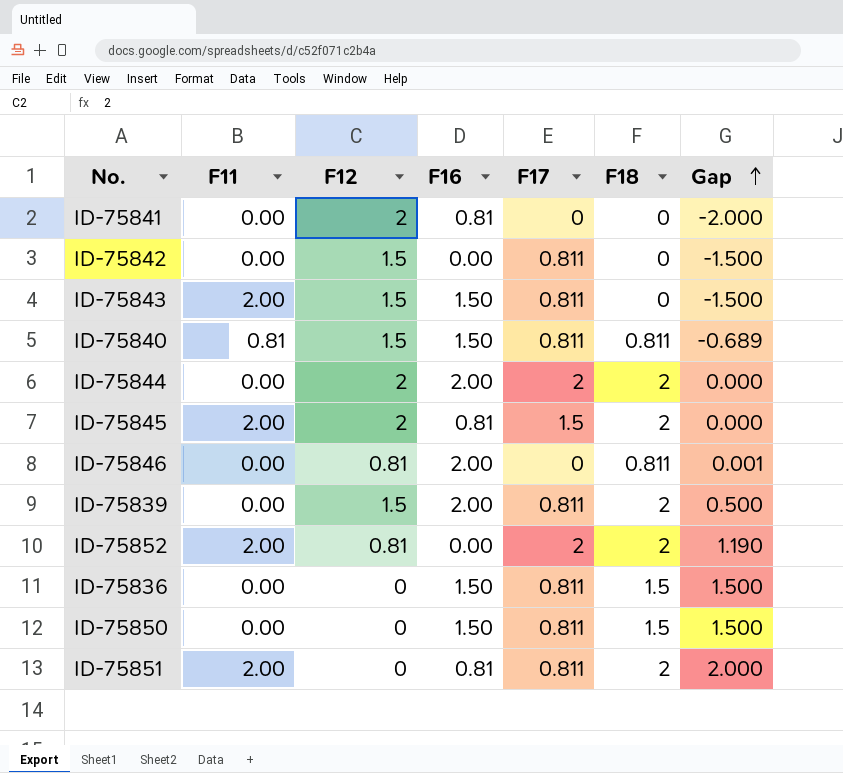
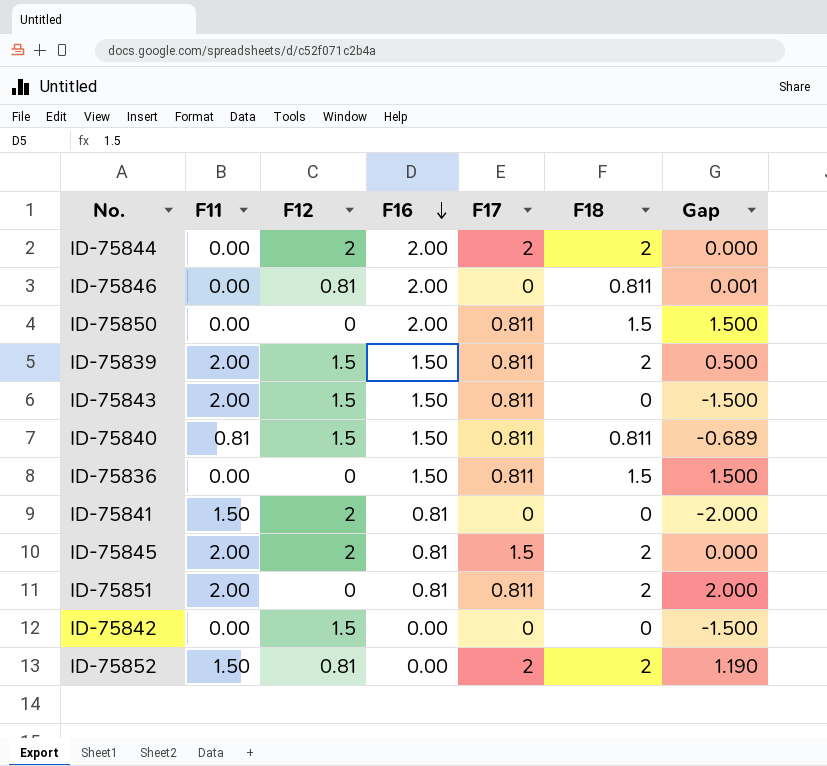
row order: Gap ascending -> F16 descending
ID-75850 | F16: 1.50 -> 2.00
ID-75839 | F11: 0.00 -> 2.00
ID-75839 | F16: 2.00 -> 1.50
ID-75841 | F11: 0.00 -> 1.50
ID-75842 | F17: 0.811 -> 0
ID-75852 | F11: 2.00 -> 1.50

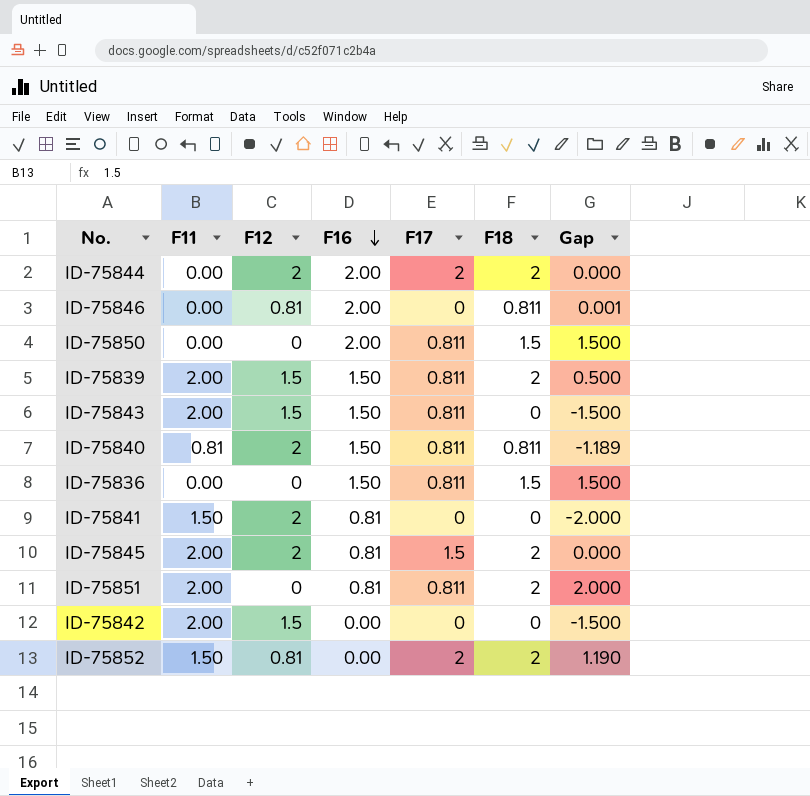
ID-75840 | F12: 1.5 -> 2
ID-75840 | Gap: -0.689 -> -1.189
ID-75842 | F11: 0.00 -> 2.00

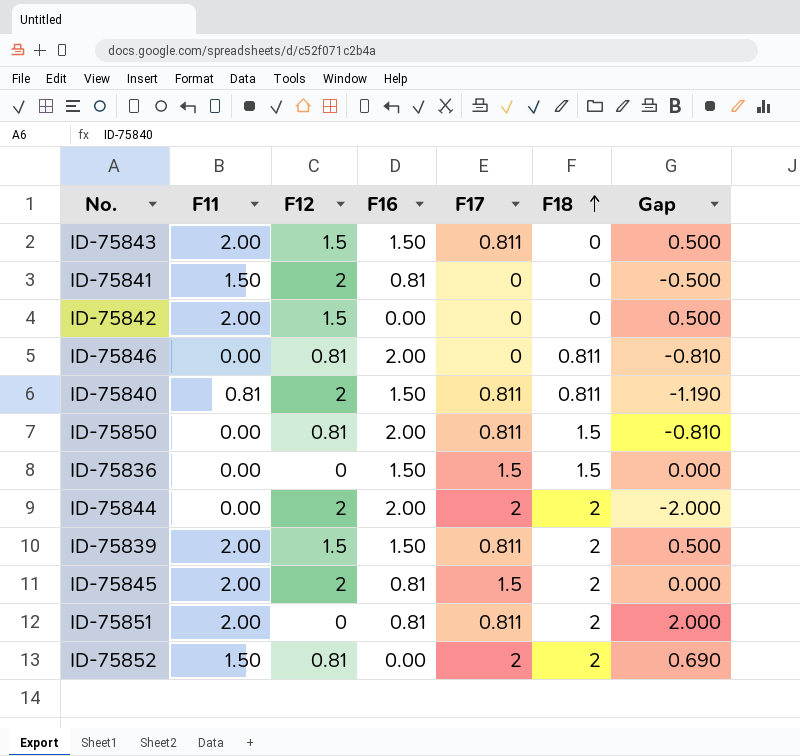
row order: F16 descending -> F18 ascending
column Gap | formula: [F18] - [F12] -> [F11] - [F12]
ID-75850 | F12: 0 -> 0.81
ID-75836 | F17: 0.811 -> 1.5

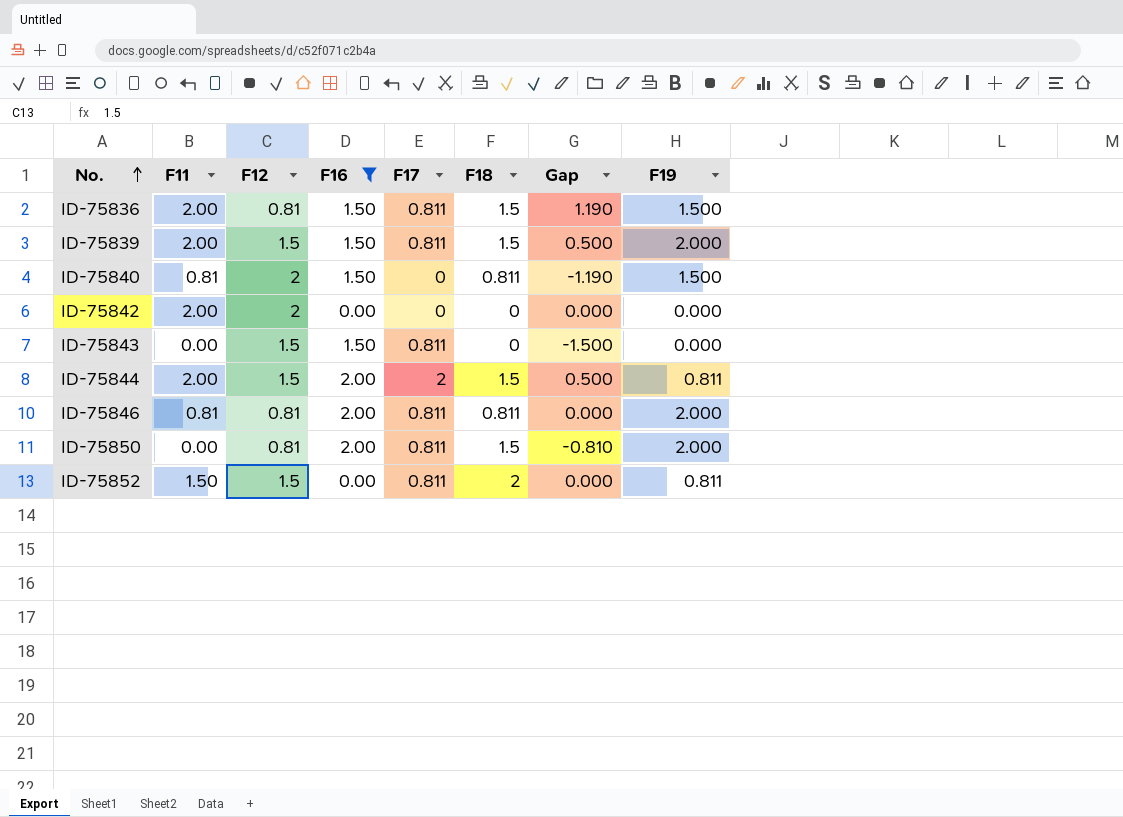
filter: none -> F16 != 0.81
row order: F18 ascending -> No. ascending
column F19 | position: none -> 8
ID-75836 | F11: 0.00 -> 2.00
ID-75836 | F12: 0 -> 0.81
ID-75836 | F17: 1.5 -> 0.811
ID-75836 | Gap: 0.000 -> 1.190
ID-75839 | F18: 2 -> 1.5
ID-75840 | F17: 0.811 -> 0
ID-75842 | F12: 1.5 -> 2
ID-75842 | Gap: 0.500 -> 0.000
ID-75843 | F11: 2.00 -> 0.00
ID-75843 | Gap: 0.500 -> -1.500
ID-75844 | F11: 0.00 -> 2.00
ID-75844 | F12: 2 -> 1.5
ID-75844 | F18: 2 -> 1.5
ID-75844 | Gap: -2.000 -> 0.500
ID-75846 | F11: 0.00 -> 0.81
ID-75846 | F17: 0 -> 0.811
ID-75846 | Gap: -0.810 -> 0.000
ID-75852 | F12: 0.81 -> 1.5
ID-75852 | F17: 2 -> 0.811
ID-75852 | Gap: 0.690 -> 0.000

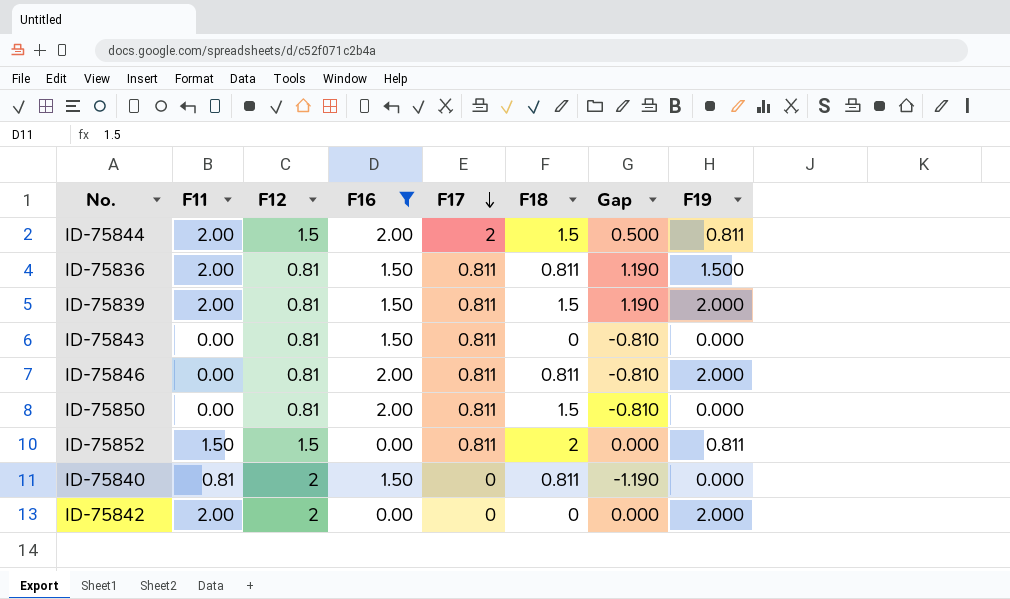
row order: No. ascending -> F17 descending
ID-75836 | F18: 1.5 -> 0.811
ID-75839 | F12: 1.5 -> 0.81
ID-75839 | Gap: 0.500 -> 1.190
ID-75843 | F12: 1.5 -> 0.81
ID-75843 | Gap: -1.500 -> -0.810
ID-75846 | F11: 0.81 -> 0.00
ID-75846 | Gap: 0.000 -> -0.810
ID-75850 | F19: 2.000 -> 0.000
ID-75840 | F19: 1.500 -> 0.000
ID-75842 | F19: 0.000 -> 2.000

